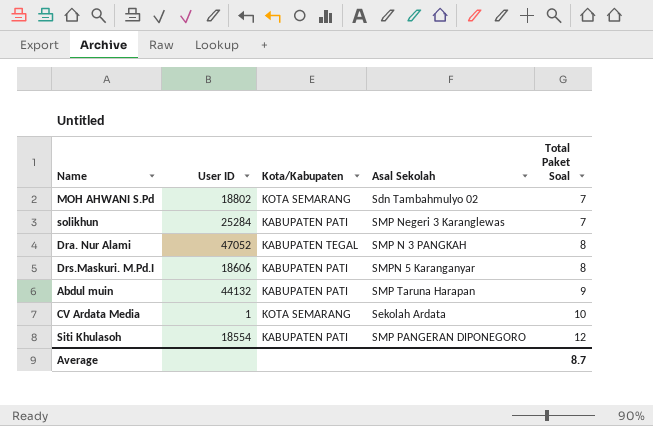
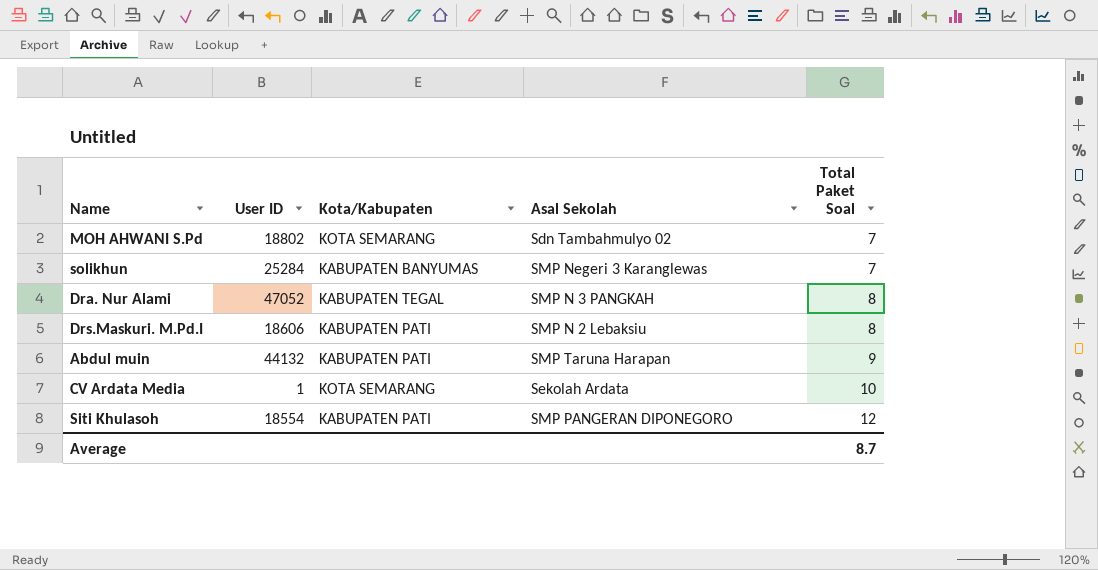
solikhun | Kota/Kabupaten: KABUPATEN PATI -> KABUPATEN BANYUMAS
Drs.Maskuri. M.Pd.I | Asal Sekolah: SMPN 5 Karanganyar -> SMP N 2 Lebaksiu

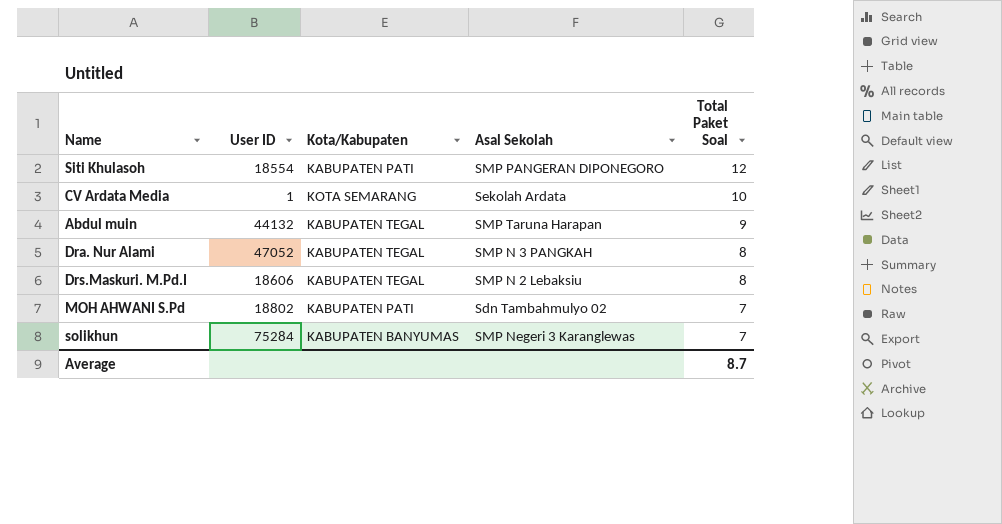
row order: Total Paket Soal ascending -> Total Paket Soal descending
Abdul muin | Kota/Kabupaten: KABUPATEN PATI -> KABUPATEN TEGAL
Drs.Maskuri. M.Pd.I | Kota/Kabupaten: KABUPATEN PATI -> KABUPATEN TEGAL
MOH AHWANI S.Pd | Kota/Kabupaten: KOTA SEMARANG -> KABUPATEN PATI
solikhun | User ID: 25284 -> 75284

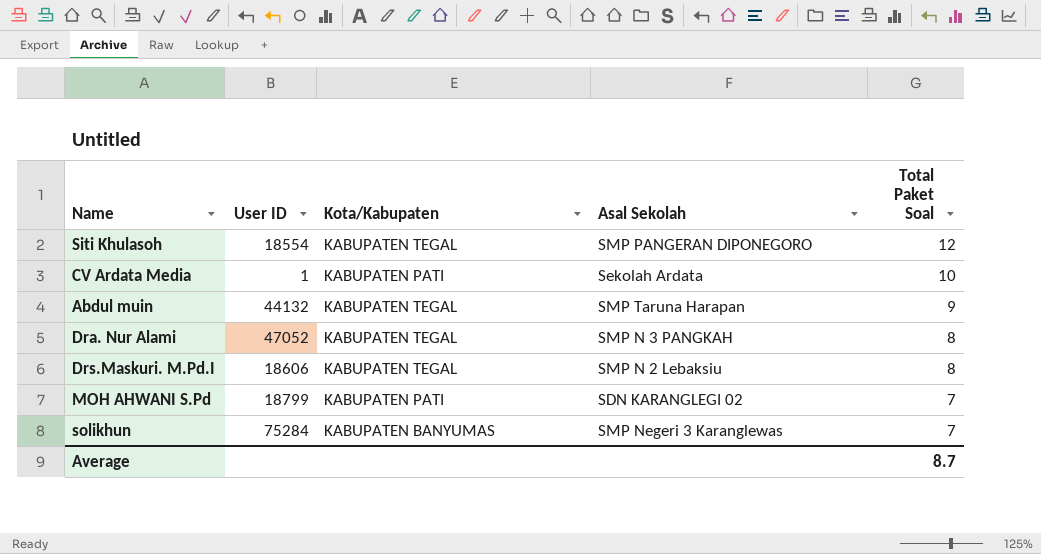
Siti Khulasoh | Kota/Kabupaten: KABUPATEN PATI -> KABUPATEN TEGAL
CV Ardata Media | Kota/Kabupaten: KOTA SEMARANG -> KABUPATEN PATI
MOH AHWANI S.Pd | User ID: 18802 -> 18799
MOH AHWANI S.Pd | Asal Sekolah: Sdn Tambahmulyo 02 -> SDN KARANGLEGI 02

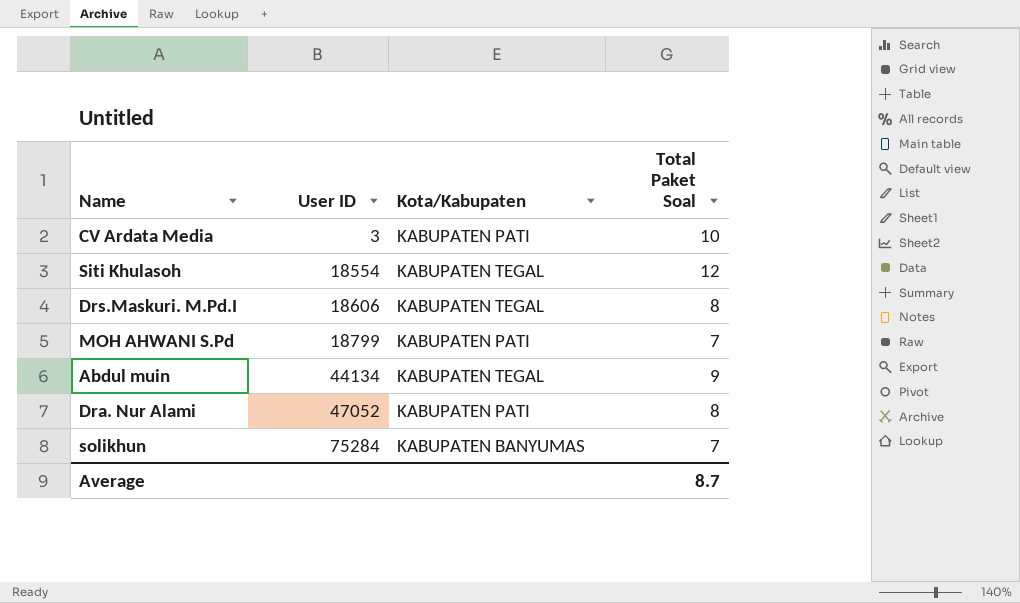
row order: Total Paket Soal descending -> User ID ascending
column Asal Sekolah | position: 4 -> none
CV Ardata Media | User ID: 1 -> 3
Abdul muin | User ID: 44132 -> 44134
Dra. Nur Alami | Kota/Kabupaten: KABUPATEN TEGAL -> KABUPATEN PATI

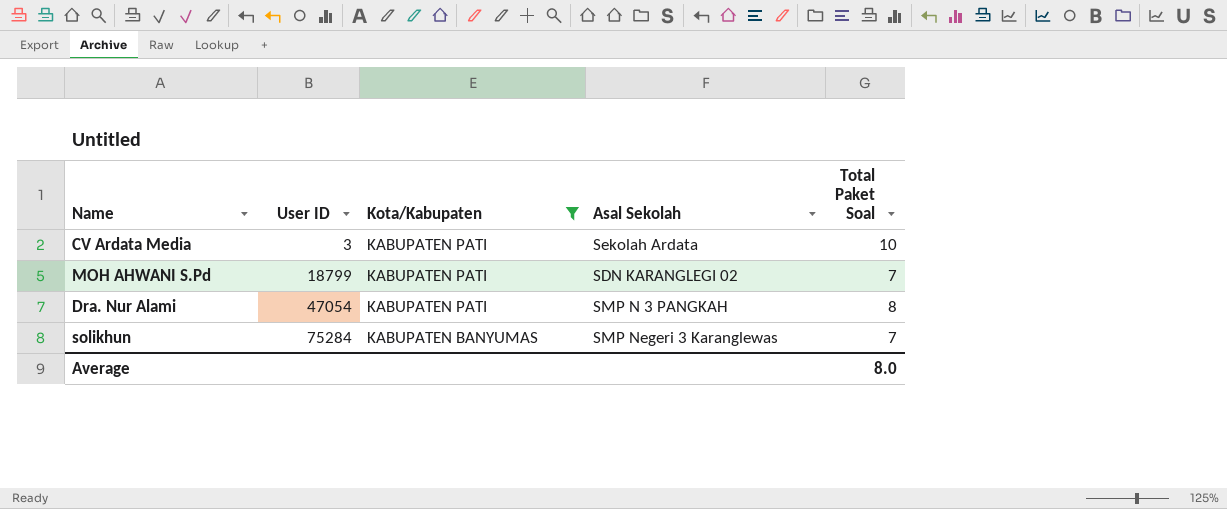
filter: none -> Kota/Kabupaten != KABUPATEN TEGAL
column Asal Sekolah | position: none -> 4
Dra. Nur Alami | User ID: 47052 -> 47054
Average | Total Paket Soal: 8.7 -> 8.0

